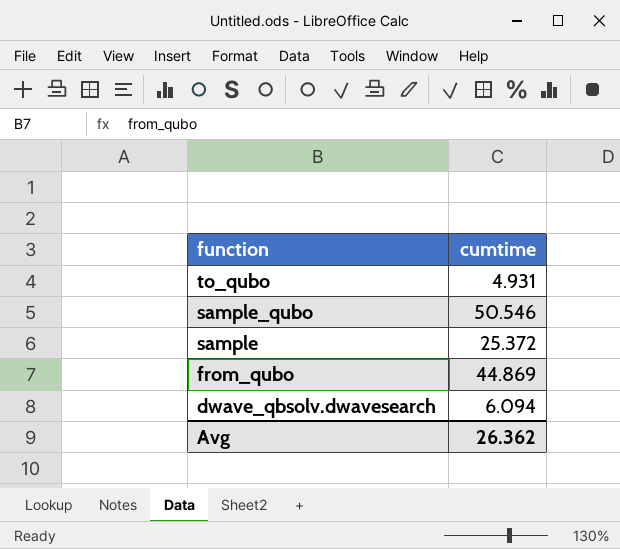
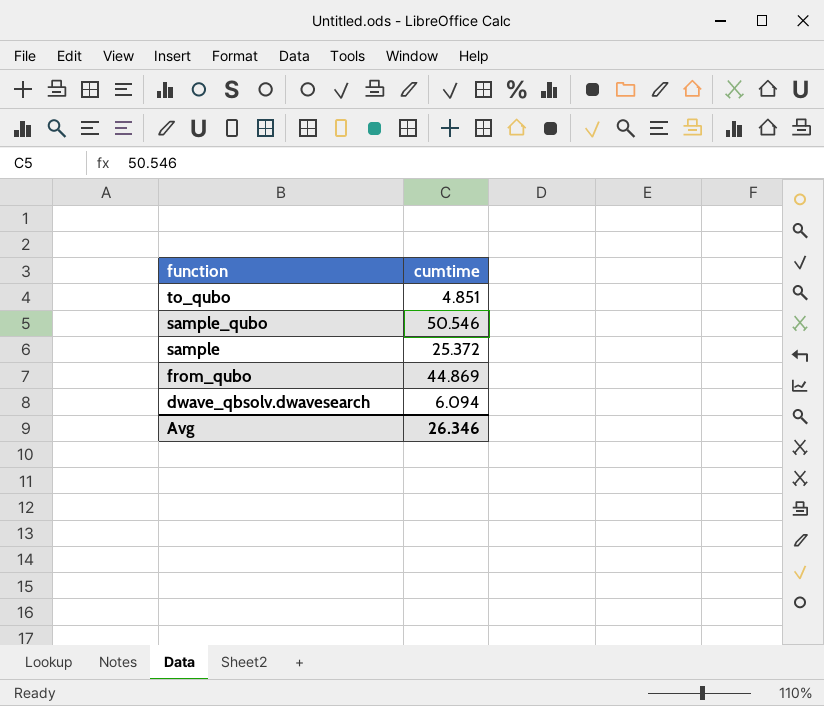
to_qubo | cumtime: 4.931 -> 4.851
Avg | cumtime: 26.362 -> 26.346

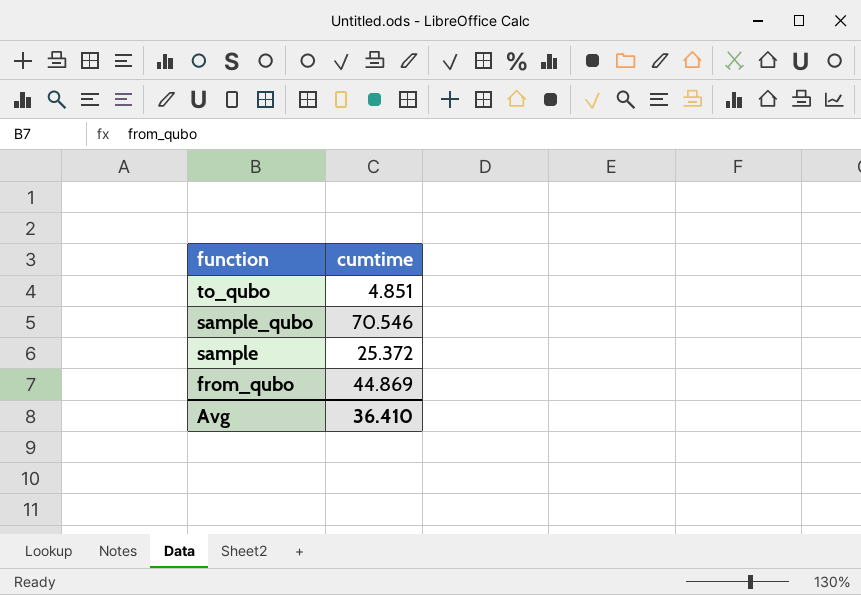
row dwave_qbsolv.dwavesearch: 6.094 -> none
sample_qubo | cumtime: 50.546 -> 70.546
Avg | cumtime: 26.346 -> 36.410

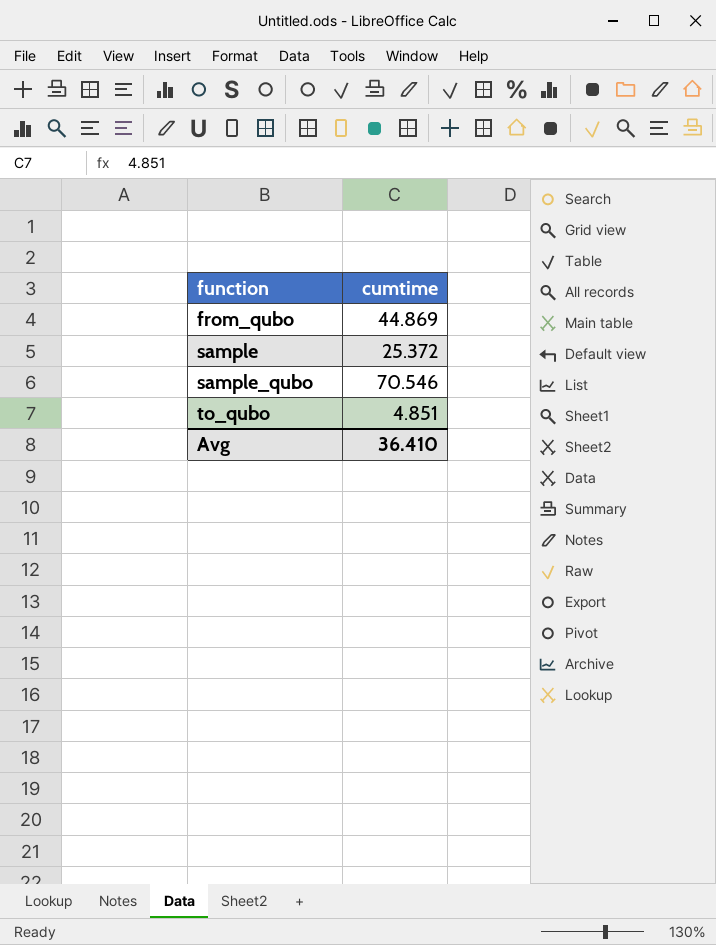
row order: function descending -> function ascending

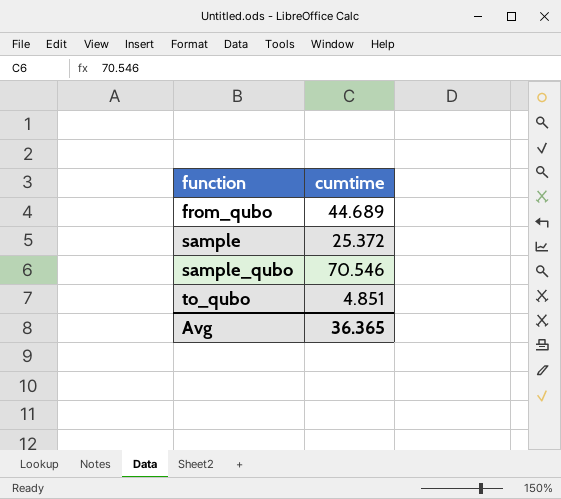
from_qubo | cumtime: 44.869 -> 44.689
Avg | cumtime: 36.410 -> 36.365

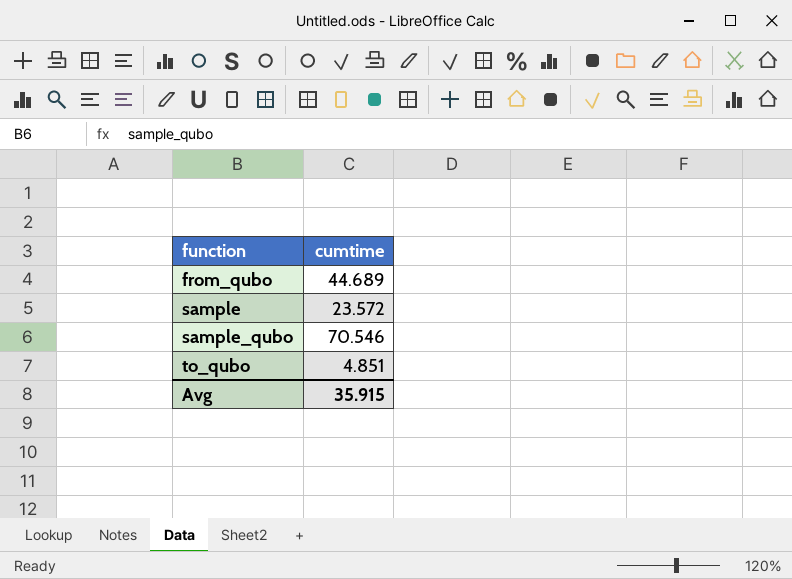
sample | cumtime: 25.372 -> 23.572
Avg | cumtime: 36.365 -> 35.915

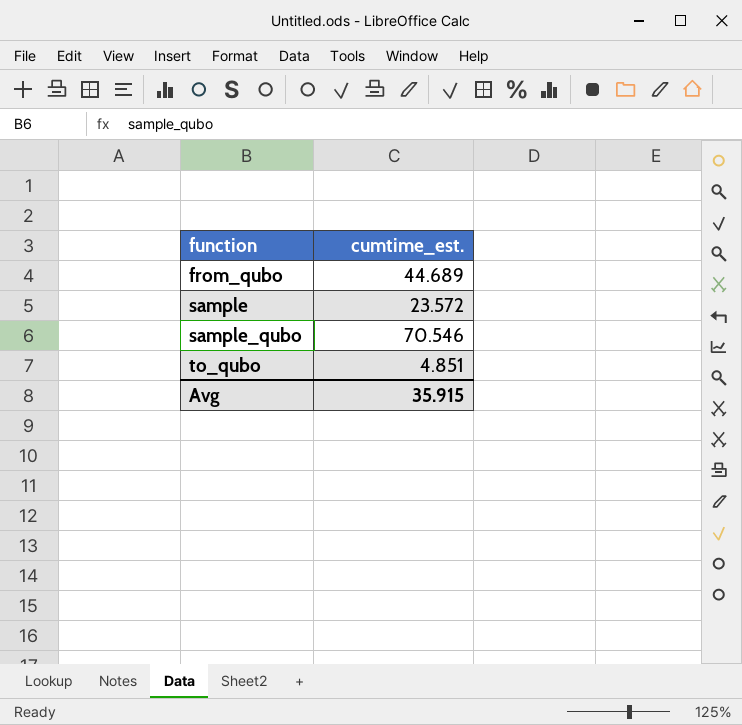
column name: cumtime -> cumtime_est.

